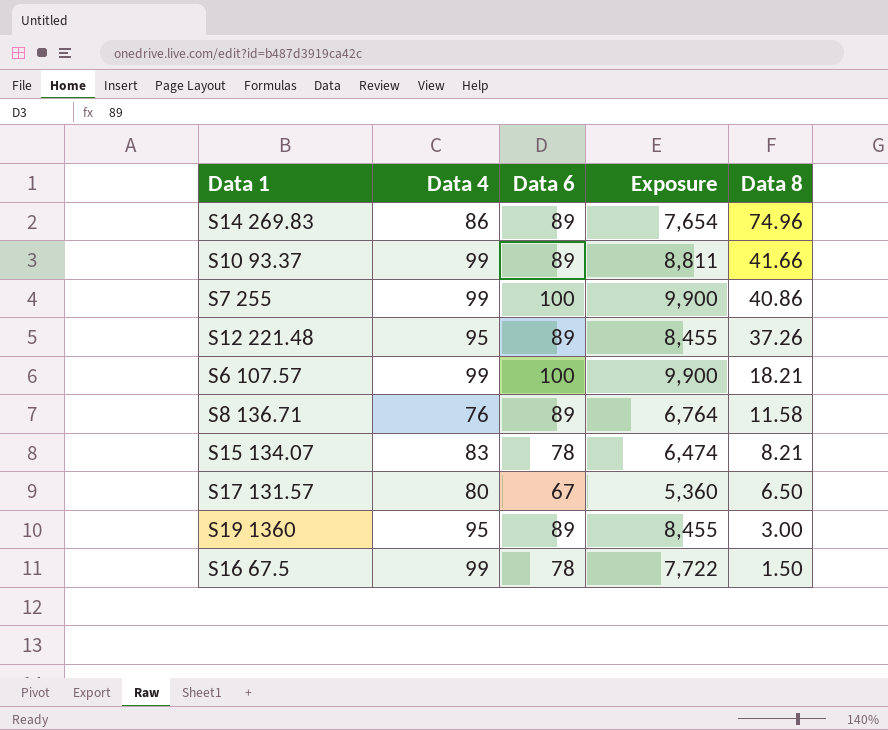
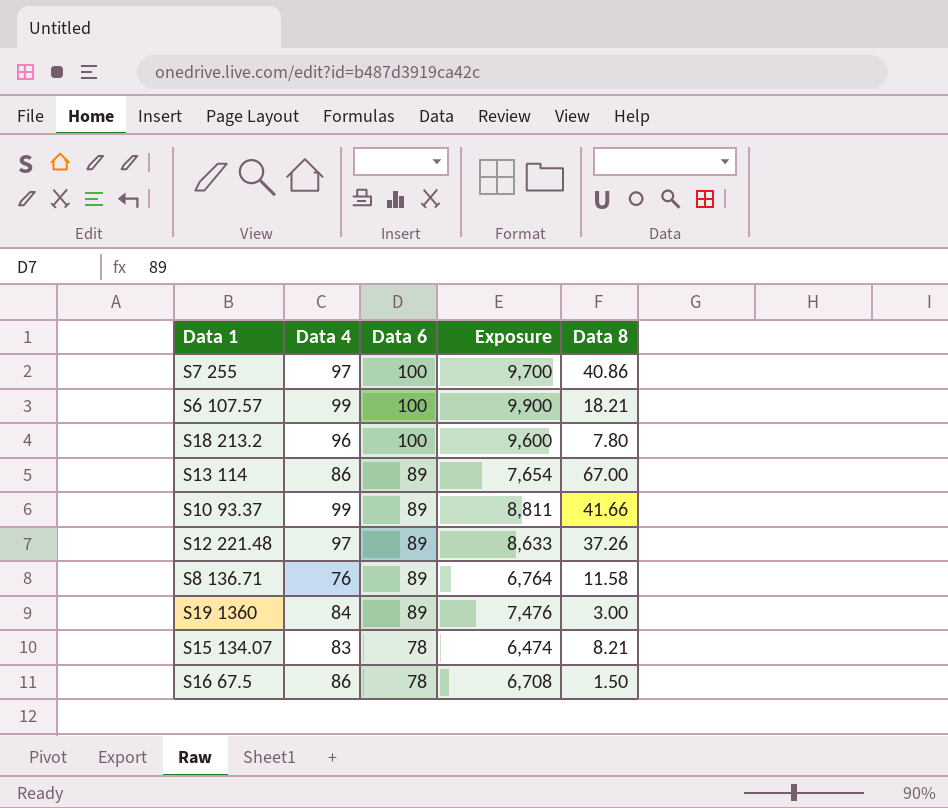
row order: Data 8 descending -> Data 6 descending
row S14 269.83: 86 | 89 | 7,654 | 74.96 -> none
row S17 131.57: 80 | 67 | 5,360 | 6.50 -> none
S7 255 | Data 4: 99 -> 97
S7 255 | Exposure: 9,900 -> 9,700
row S18 213.2: none -> 96 | 100 | 9,600 | 7.80
row S13 114: none -> 86 | 89 | 7,654 | 67.00
S12 221.48 | Data 4: 95 -> 97
S12 221.48 | Exposure: 8,455 -> 8,633
S19 1360 | Data 4: 95 -> 84
S19 1360 | Exposure: 8,455 -> 7,476
S16 67.5 | Data 4: 99 -> 86
S16 67.5 | Exposure: 7,722 -> 6,708

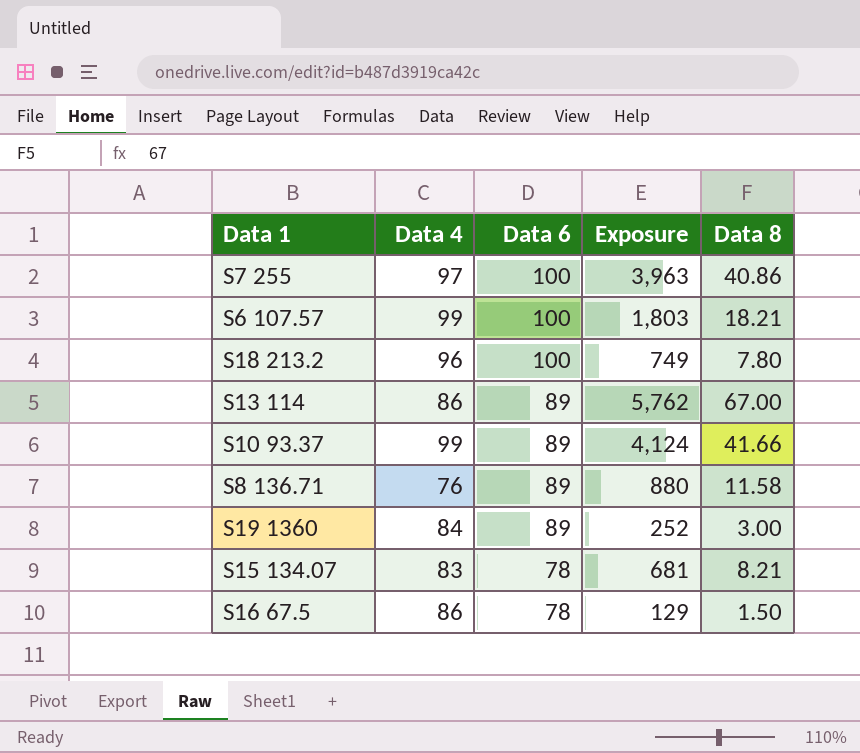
column Exposure | formula: [Data 4] * [Data 6] -> [Data 4] * [Data 8]
row S12 221.48: 97 | 89 | 8,633 | 37.26 -> none

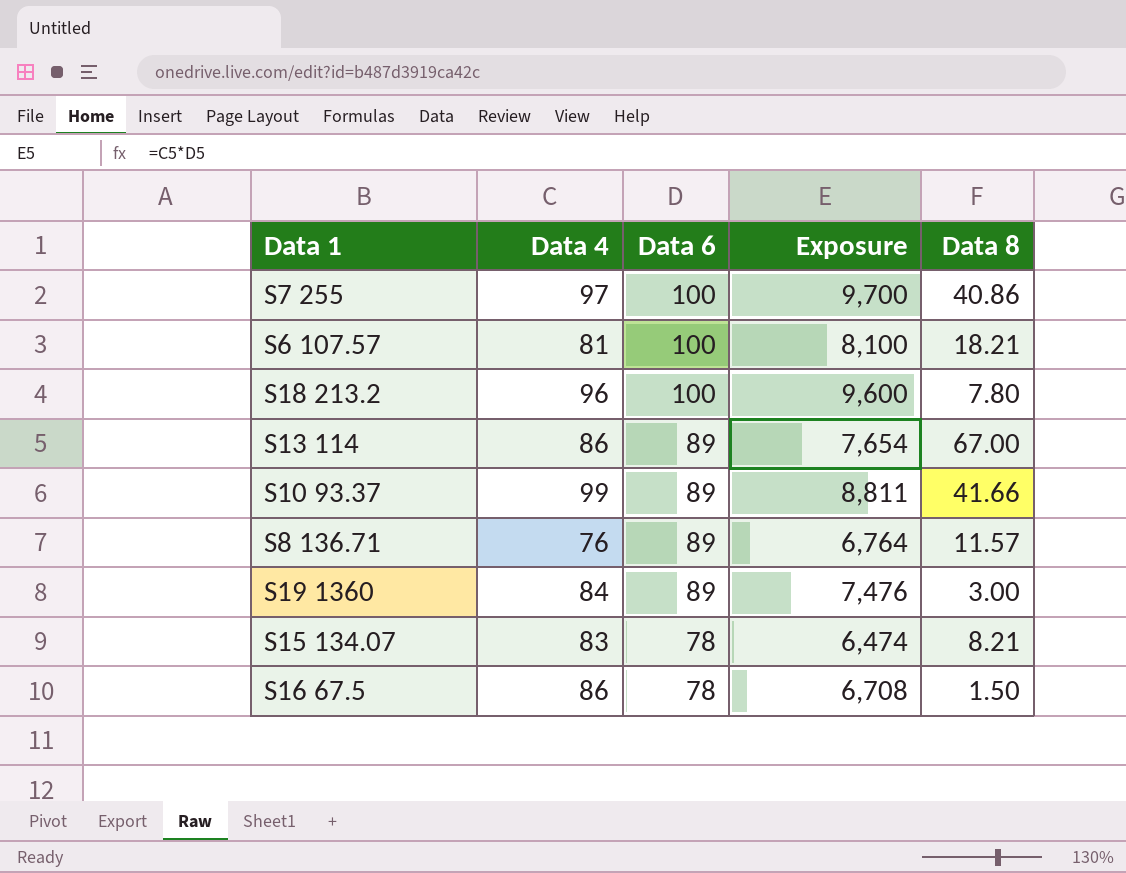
column Exposure | formula: [Data 4] * [Data 8] -> [Data 4] * [Data 6]
S6 107.57 | Data 4: 99 -> 81
S8 136.71 | Data 8: 11.58 -> 11.57

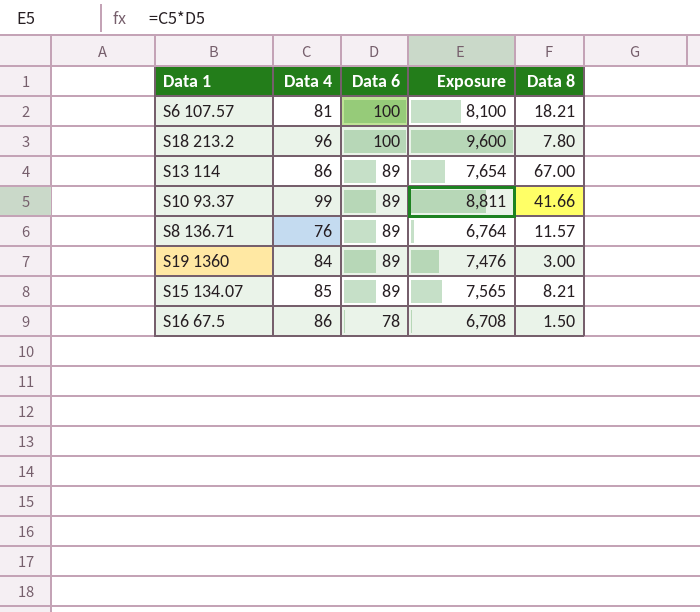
row S7 255: 97 | 100 | 9,700 | 40.86 -> none
S15 134.07 | Data 4: 83 -> 85
S15 134.07 | Data 6: 78 -> 89
S15 134.07 | Exposure: 6,474 -> 7,565

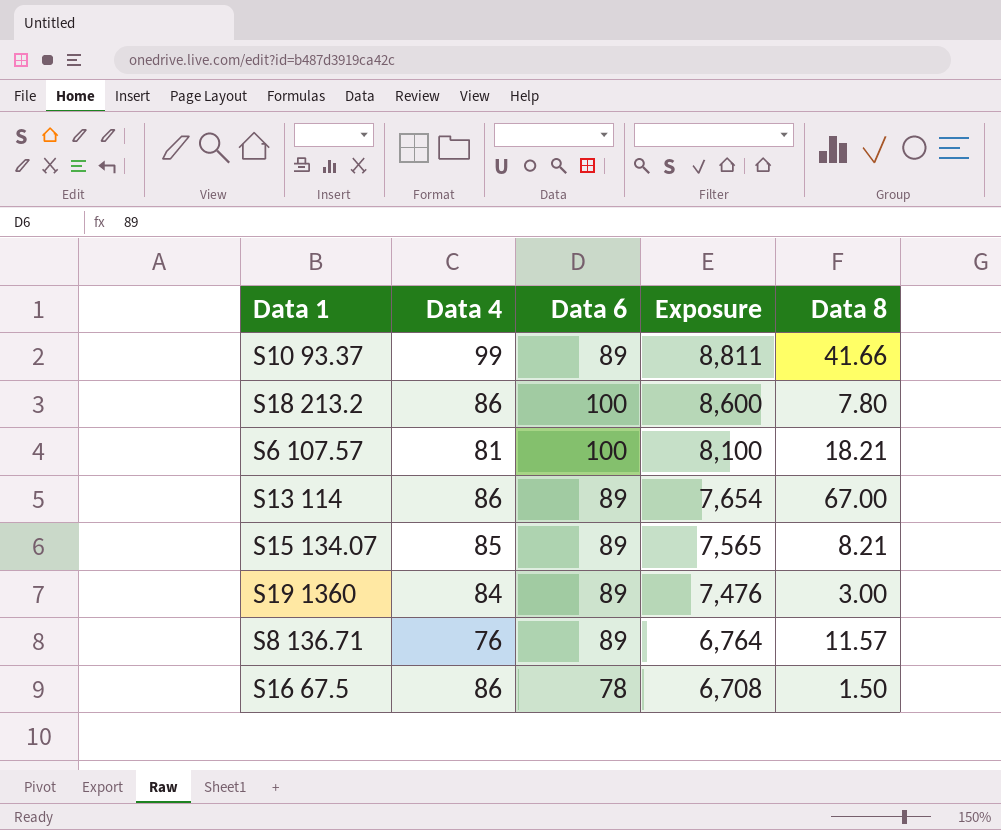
row order: Data 6 descending -> Exposure descending
S18 213.2 | Data 4: 96 -> 86
S18 213.2 | Exposure: 9,600 -> 8,600

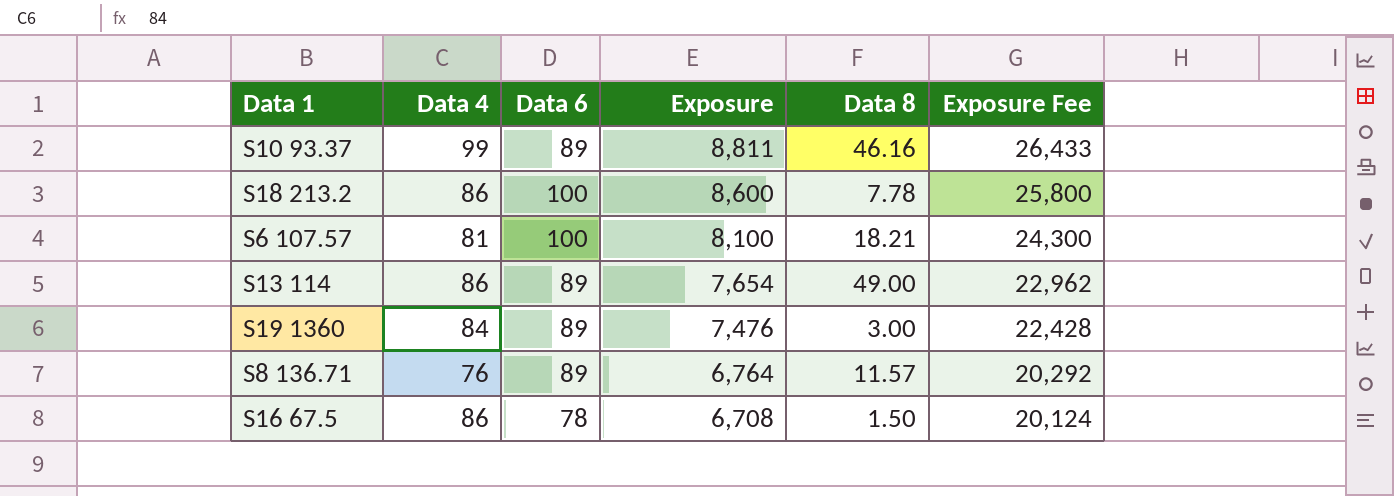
column Exposure Fee | formula: none -> [Exposure] * 3
row S15 134.07: 85 | 89 | 7,565 | 8.21 -> none
S10 93.37 | Data 8: 41.66 -> 46.16
S18 213.2 | Data 8: 7.80 -> 7.78
S13 114 | Data 8: 67.00 -> 49.00

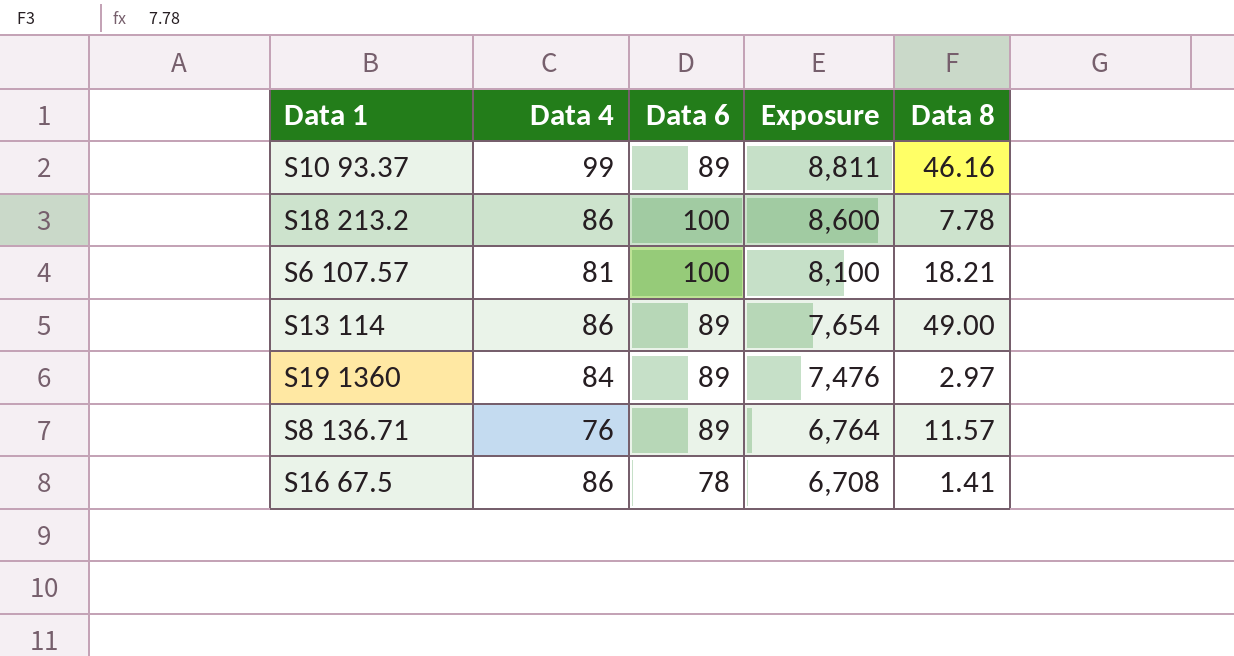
column Exposure Fee | formula: [Exposure] * 3 -> none
S19 1360 | Data 8: 3.00 -> 2.97
S16 67.5 | Data 8: 1.50 -> 1.41

